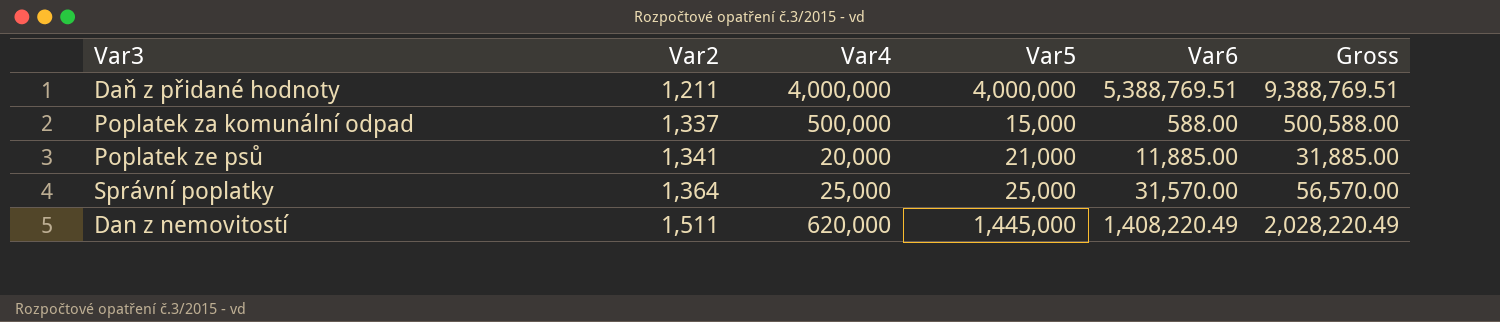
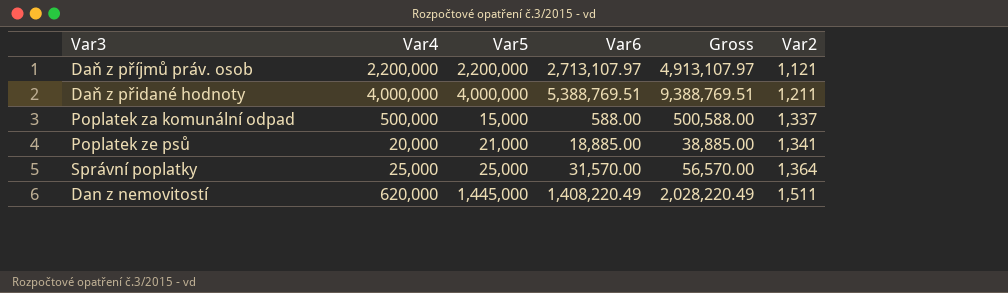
column Var2 | position: 2 -> 6
row Daň z příjmů práv. osob: none -> 2,200,000 | 2,200,000 | 2,713,107.97 | 4,913,107.97 | 1,121
Poplatek ze psů | Var6: 11,885.00 -> 18,885.00
Poplatek ze psů | Gross: 31,885.00 -> 38,885.00

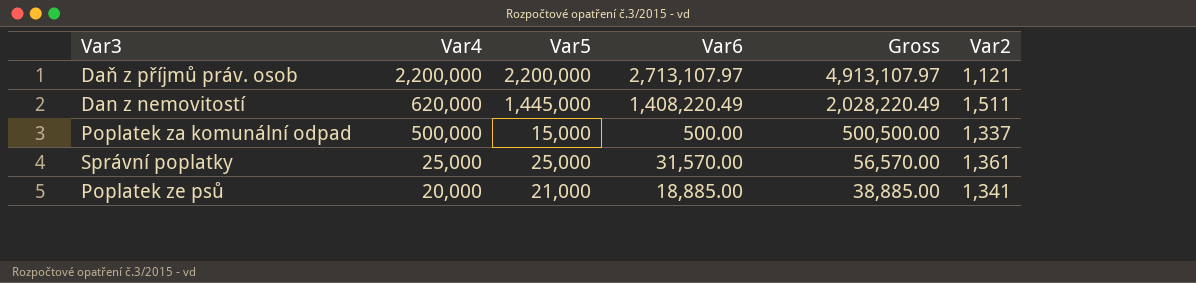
row order: Var2 ascending -> Var4 descending
row Daň z přidané hodnoty: 4,000,000 | 4,000,000 | 5,388,769.51 | 9,388,769.51 | 1,211 -> none
Poplatek za komunální odpad | Var6: 588.00 -> 500.00
Poplatek za komunální odpad | Gross: 500,588.00 -> 500,500.00
Správní poplatky | Var2: 1,364 -> 1,361

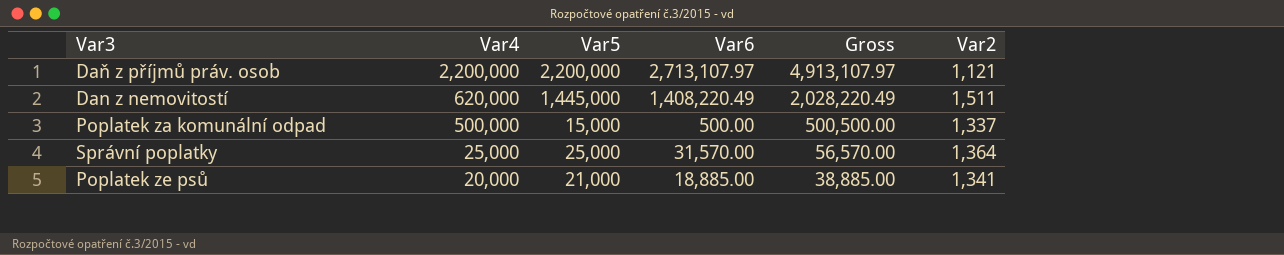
Správní poplatky | Var2: 1,361 -> 1,364

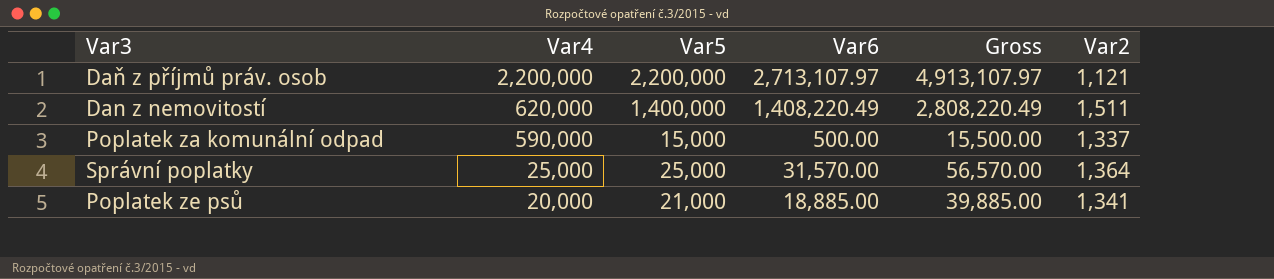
column Gross | formula: [Var4] + [Var6] -> [Var5] + [Var6]
Dan z nemovitostí | Var5: 1,445,000 -> 1,400,000
Poplatek za komunální odpad | Var4: 500,000 -> 590,000

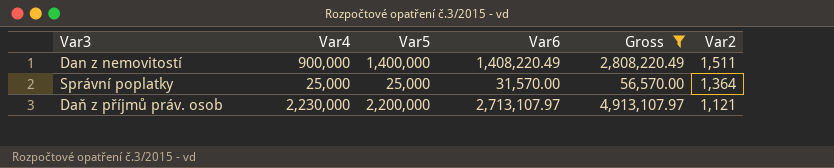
filter: none -> Gross >= 56,570.00
row order: Var4 descending -> Var2 descending
Dan z nemovitostí | Var4: 620,000 -> 900,000
Daň z příjmů práv. osob | Var4: 2,200,000 -> 2,230,000

